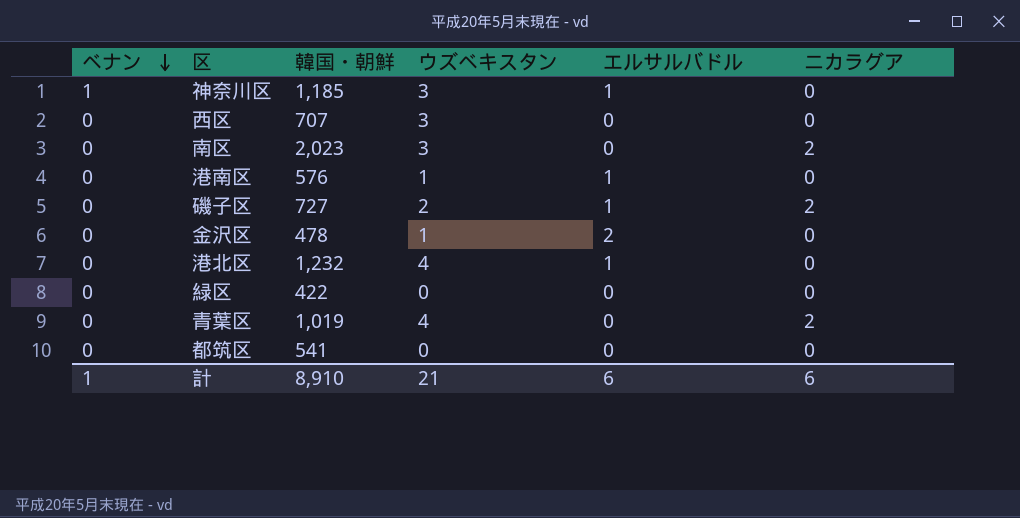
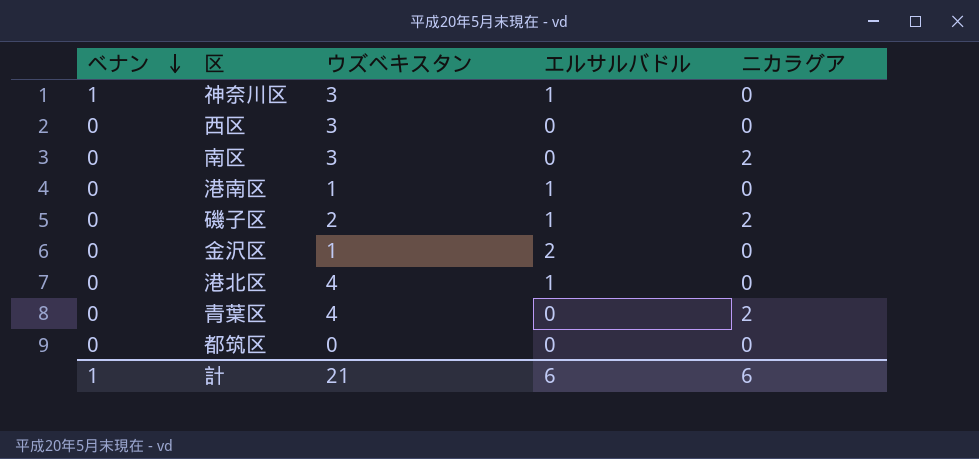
column 韓国・朝鮮 | position: 3 -> none
row 緑区: 0 | 422 | 0 | 0 | 0 -> none

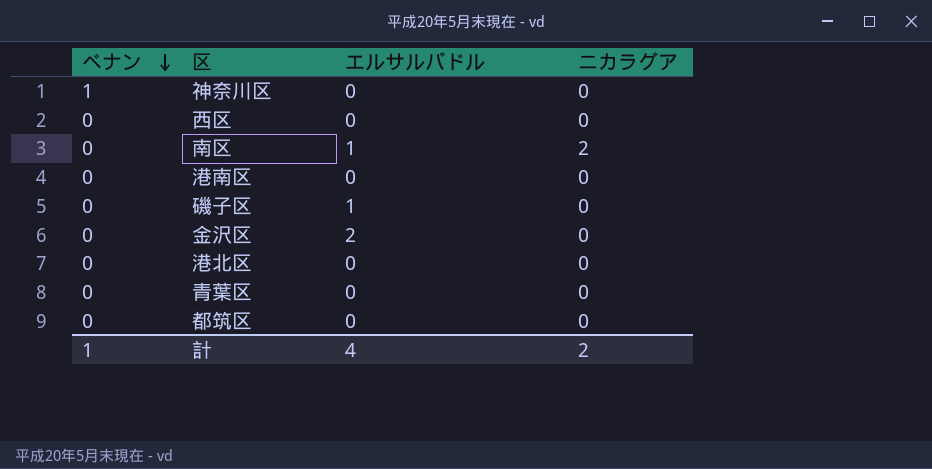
column ウズベキスタン | position: 3 -> none
神奈川区 | エルサルバドル: 1 -> 0
南区 | エルサルバドル: 0 -> 1
港南区 | エルサルバドル: 1 -> 0
磯子区 | ニカラグア: 2 -> 0
港北区 | エルサルバドル: 1 -> 0
青葉区 | ニカラグア: 2 -> 0
計 | エルサルバドル: 6 -> 4
計 | ニカラグア: 6 -> 2

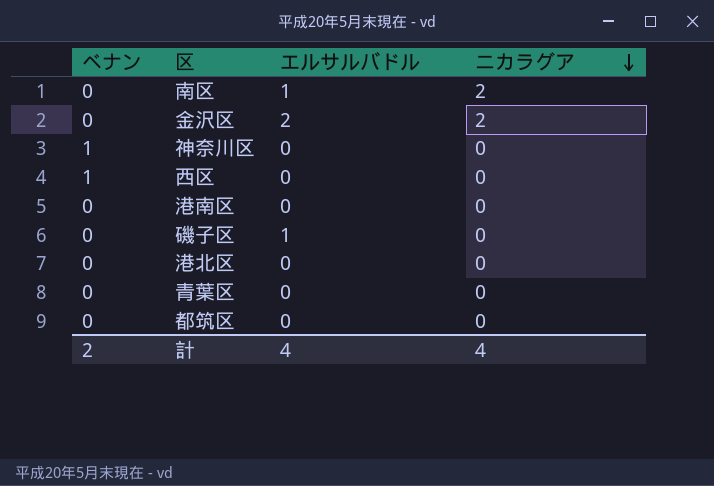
row order: ベナン descending -> ニカラグア descending
金沢区 | ニカラグア: 0 -> 2
西区 | ベナン: 0 -> 1
計 | ベナン: 1 -> 2
計 | ニカラグア: 2 -> 4

